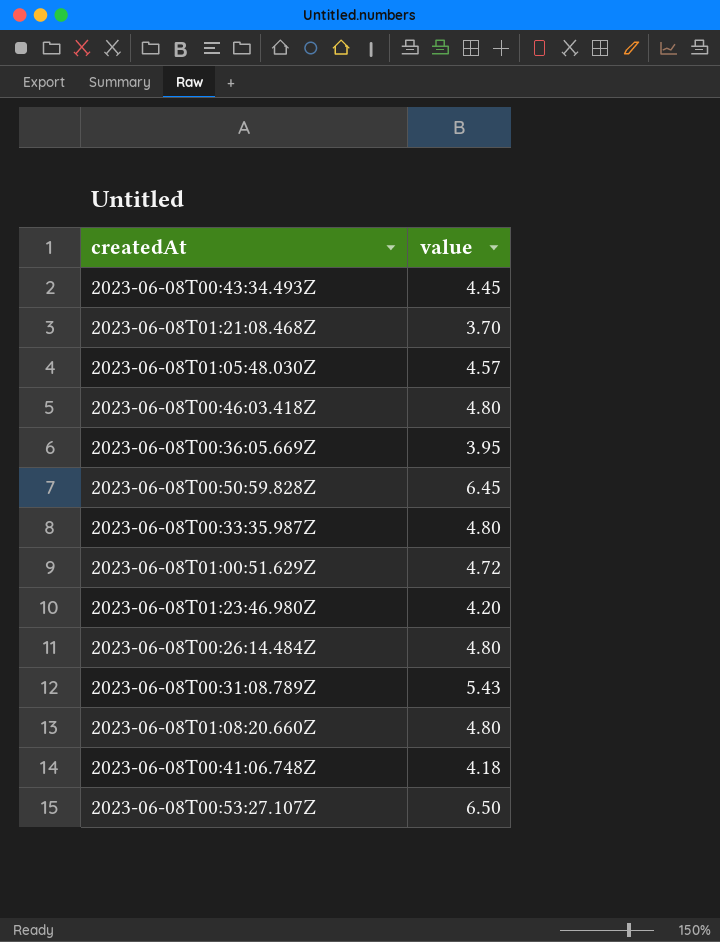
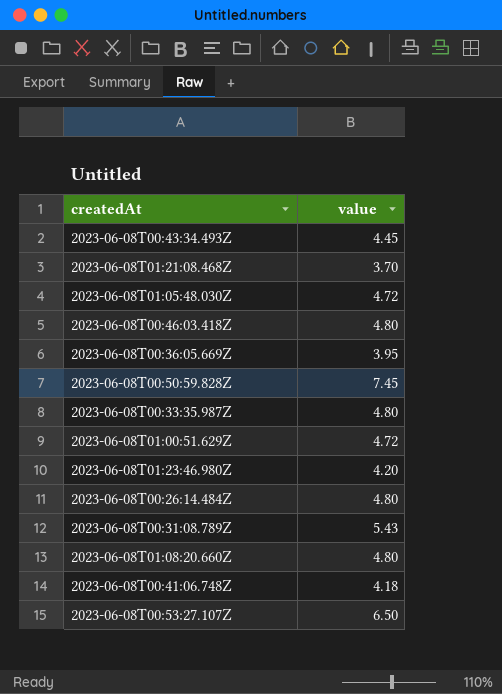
2023-06-08T01:05:48.030Z | value: 4.57 -> 4.72
2023-06-08T00:50:59.828Z | value: 6.45 -> 7.45

